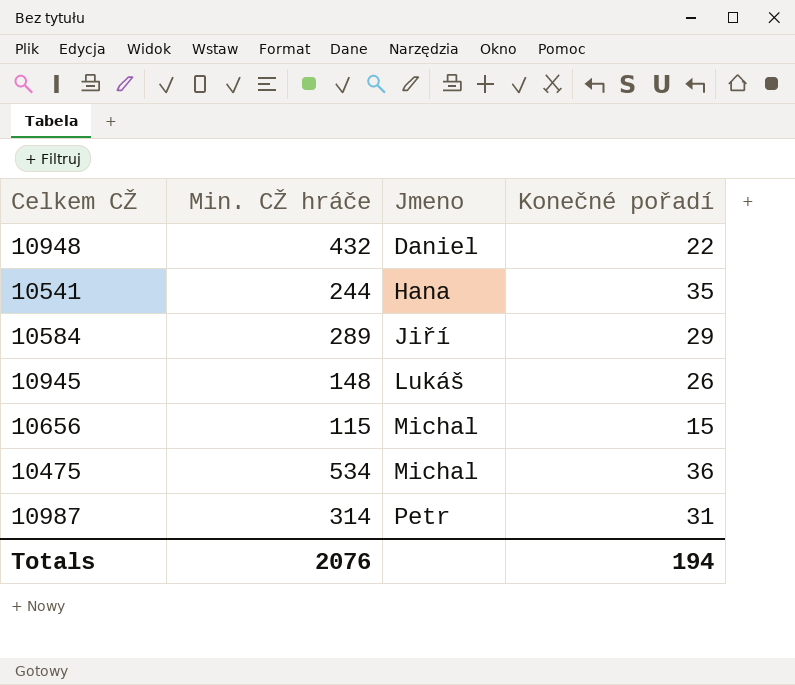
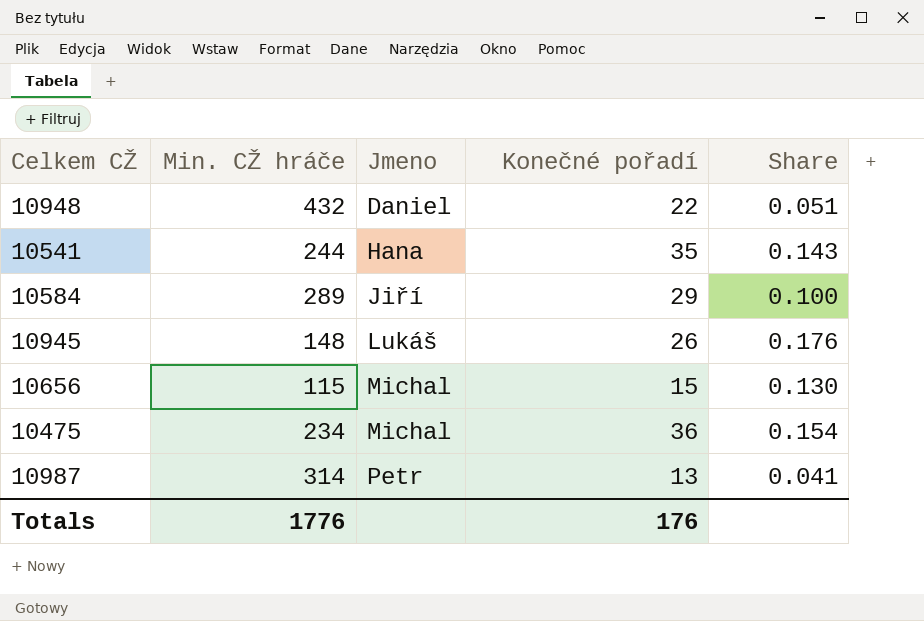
column Share | formula: none -> [Konečné pořadí] / [Min. CŽ hráče]
10475 | Min. CŽ hráče: 534 -> 234
10987 | Konečné pořadí: 31 -> 13
Totals | Min. CŽ hráče: 2076 -> 1776
Totals | Konečné pořadí: 194 -> 176

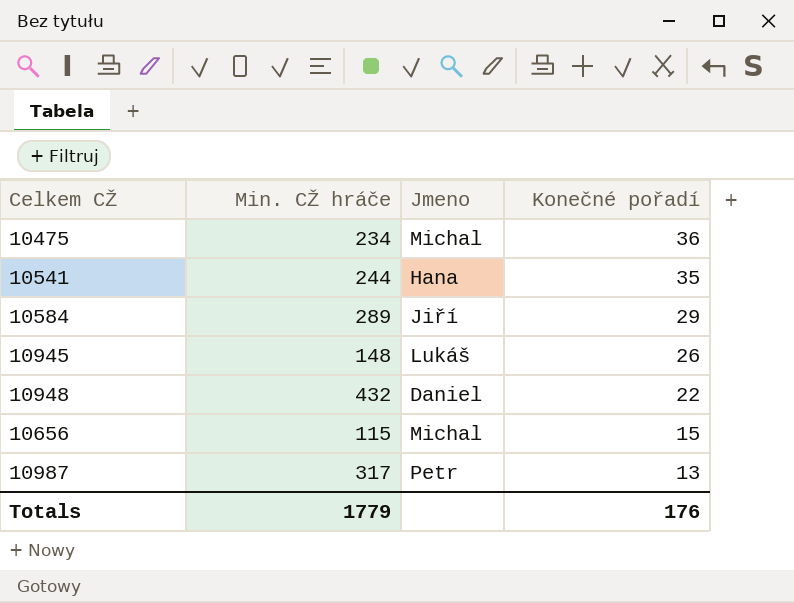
row order: Jmeno ascending -> Konečné pořadí descending
column Share | formula: [Konečné pořadí] / [Min. CŽ hráče] -> none
10987 | Min. CŽ hráče: 314 -> 317
Totals | Min. CŽ hráče: 1776 -> 1779

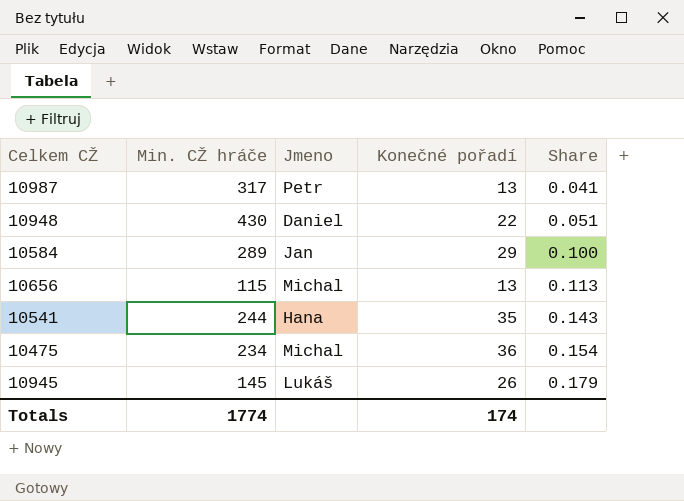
row order: Konečné pořadí descending -> Share ascending
column Share | formula: none -> [Konečné pořadí] / [Min. CŽ hráče]
10948 | Min. CŽ hráče: 432 -> 430
10584 | Jmeno: Jiří -> Jan
10656 | Konečné pořadí: 15 -> 13
10945 | Min. CŽ hráče: 148 -> 145
Totals | Min. CŽ hráče: 1779 -> 1774
Totals | Konečné pořadí: 176 -> 174

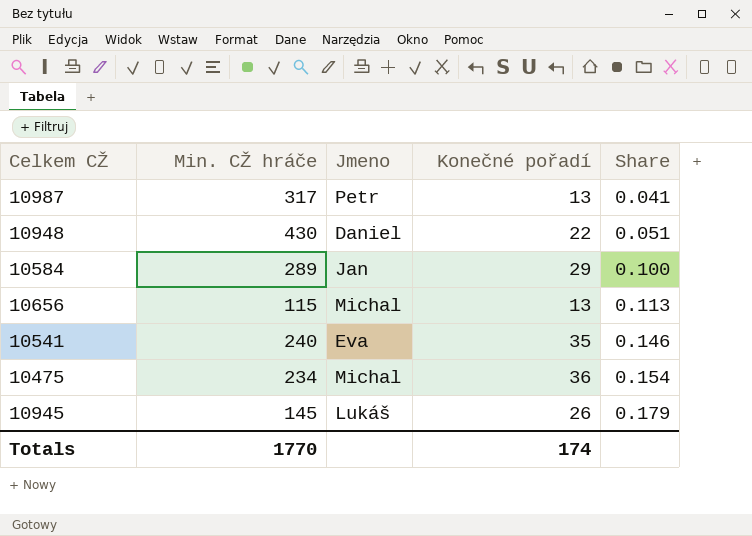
10541 | Min. CŽ hráče: 244 -> 240
10541 | Jmeno: Hana -> Eva
10541 | Share: 0.143 -> 0.146
Totals | Min. CŽ hráče: 1774 -> 1770

